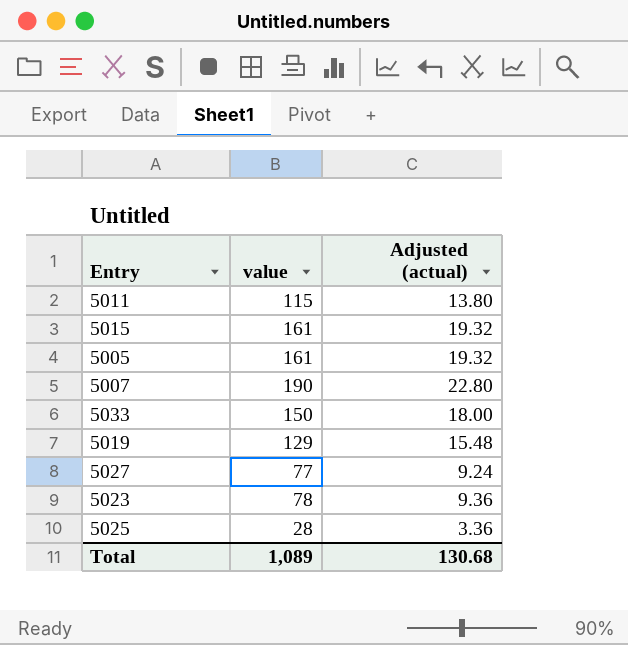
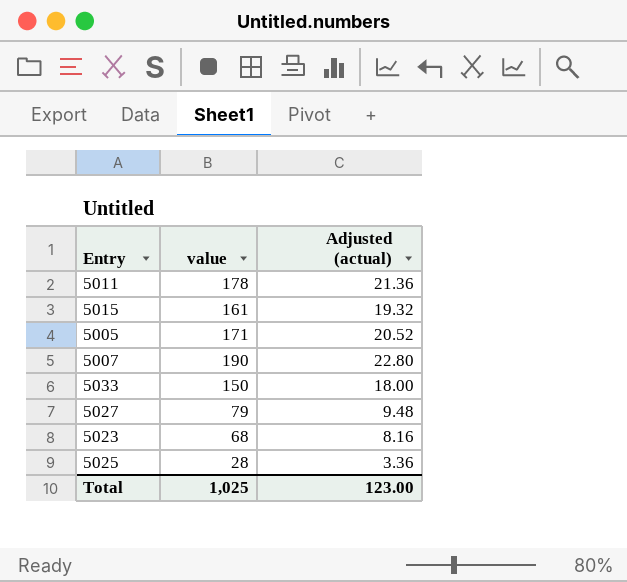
row 5019: 129 | 15.48 -> none
5011 | value: 115 -> 178
5011 | Adjusted (actual): 13.80 -> 21.36
5005 | value: 161 -> 171
5005 | Adjusted (actual): 19.32 -> 20.52
5027 | value: 77 -> 79
5027 | Adjusted (actual): 9.24 -> 9.48
5023 | value: 78 -> 68
5023 | Adjusted (actual): 9.36 -> 8.16
Total | value: 1,089 -> 1,025
Total | Adjusted (actual): 130.68 -> 123.00

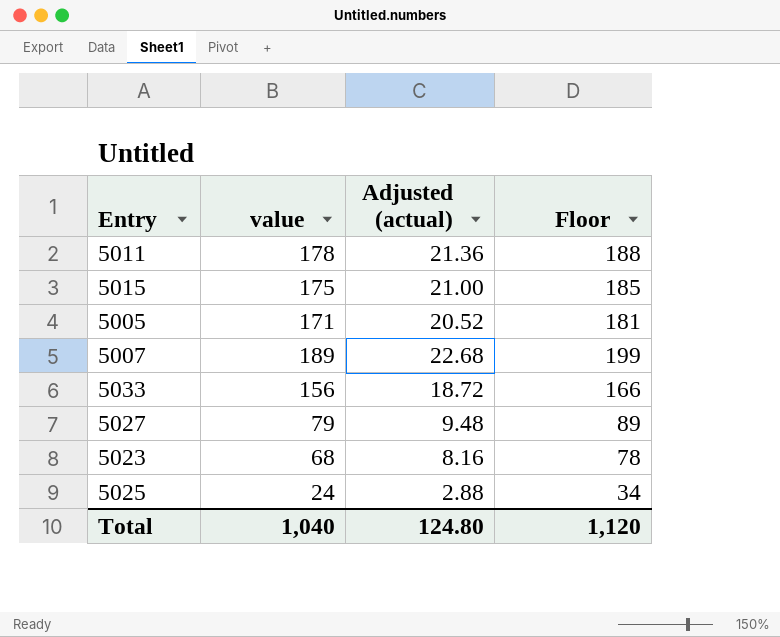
column Floor | formula: none -> [value] + 10
5015 | value: 161 -> 175
5015 | Adjusted (actual): 19.32 -> 21.00
5007 | value: 190 -> 189
5007 | Adjusted (actual): 22.80 -> 22.68
5033 | value: 150 -> 156
5033 | Adjusted (actual): 18.00 -> 18.72
5025 | value: 28 -> 24
5025 | Adjusted (actual): 3.36 -> 2.88
Total | value: 1,025 -> 1,040
Total | Adjusted (actual): 123.00 -> 124.80

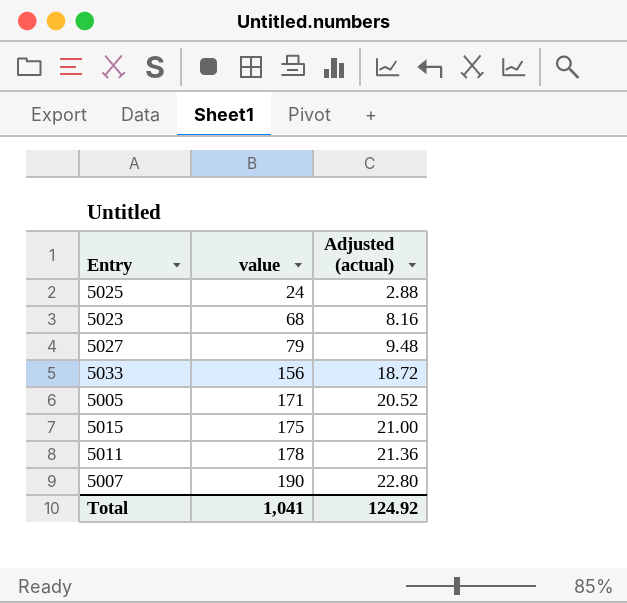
row order: none -> value ascending
column Floor | formula: [value] + 10 -> none
5007 | value: 189 -> 190
5007 | Adjusted (actual): 22.68 -> 22.80
Total | value: 1,040 -> 1,041
Total | Adjusted (actual): 124.80 -> 124.92

